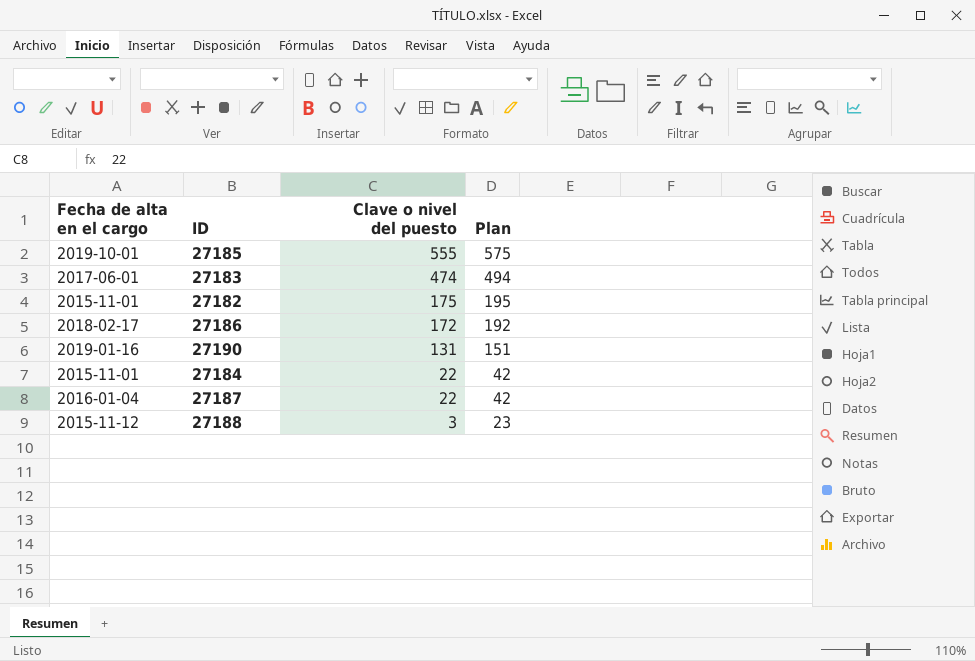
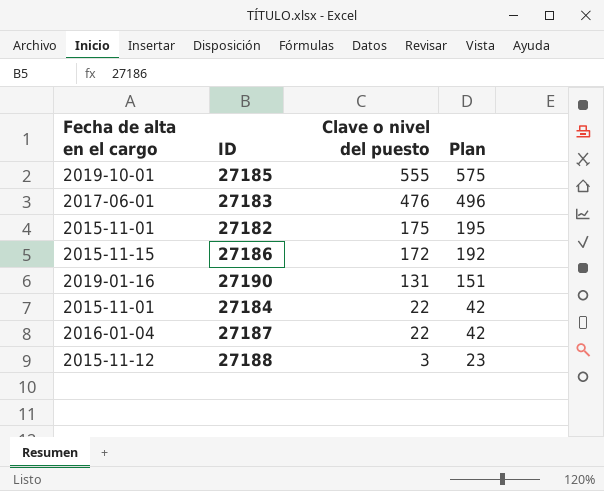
27183 | Clave o nivel del puesto: 474 -> 476
27183 | Plan: 494 -> 496
27186 | Fecha de alta en el cargo: 2018-02-17 -> 2015-11-15

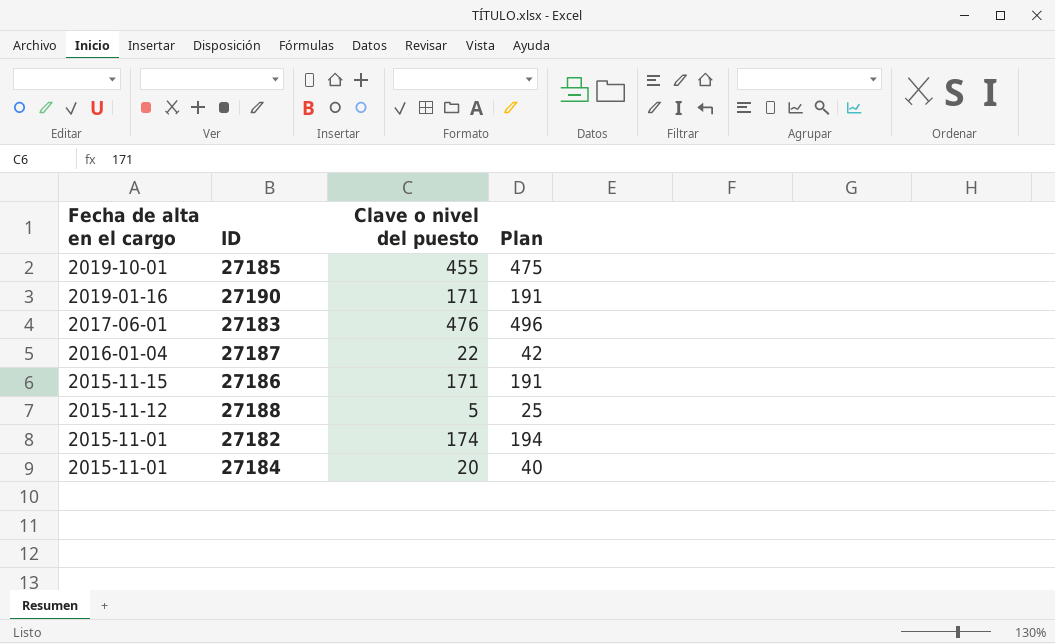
row order: Clave o nivel del puesto descending -> Fecha de alta en el cargo descending
27185 | Clave o nivel del puesto: 555 -> 455
27185 | Plan: 575 -> 475
27190 | Clave o nivel del puesto: 131 -> 171
27190 | Plan: 151 -> 191
27186 | Clave o nivel del puesto: 172 -> 171
27186 | Plan: 192 -> 191
27188 | Clave o nivel del puesto: 3 -> 5
27188 | Plan: 23 -> 25
27182 | Clave o nivel del puesto: 175 -> 174
27182 | Plan: 195 -> 194
27184 | Clave o nivel del puesto: 22 -> 20
27184 | Plan: 42 -> 40

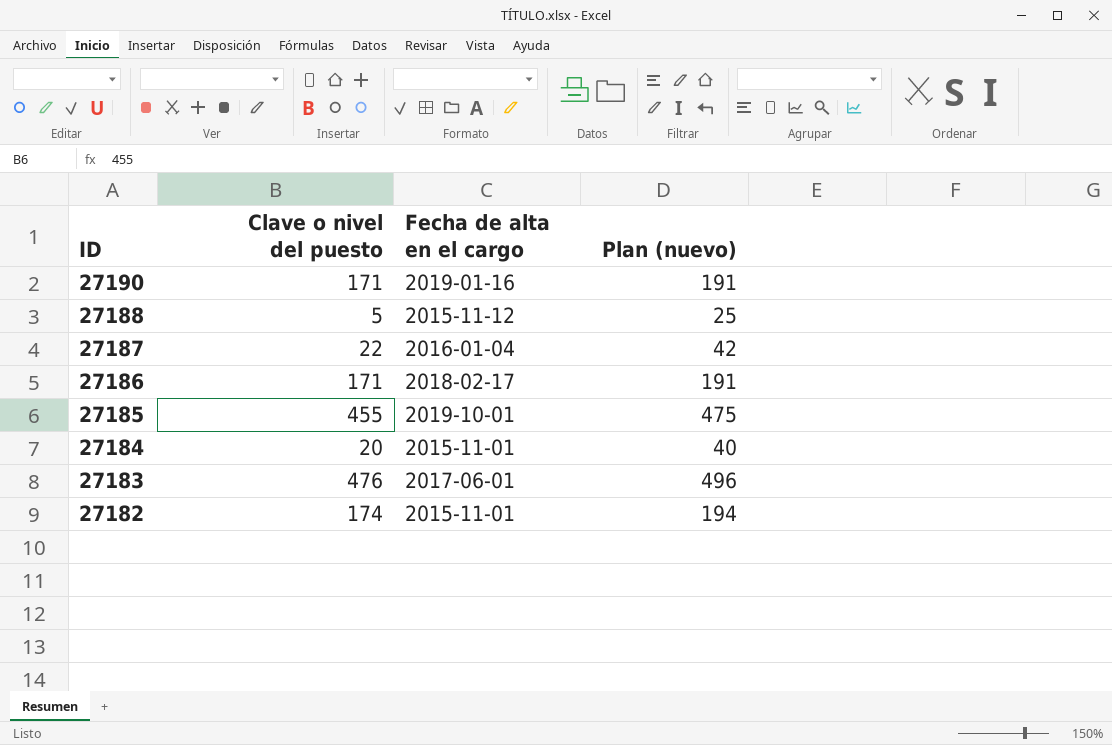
row order: Fecha de alta en el cargo descending -> ID descending
column Fecha de alta en el cargo | position: 1 -> 3
column name: Plan -> Plan (nuevo)
27186 | Fecha de alta en el cargo: 2015-11-15 -> 2018-02-17

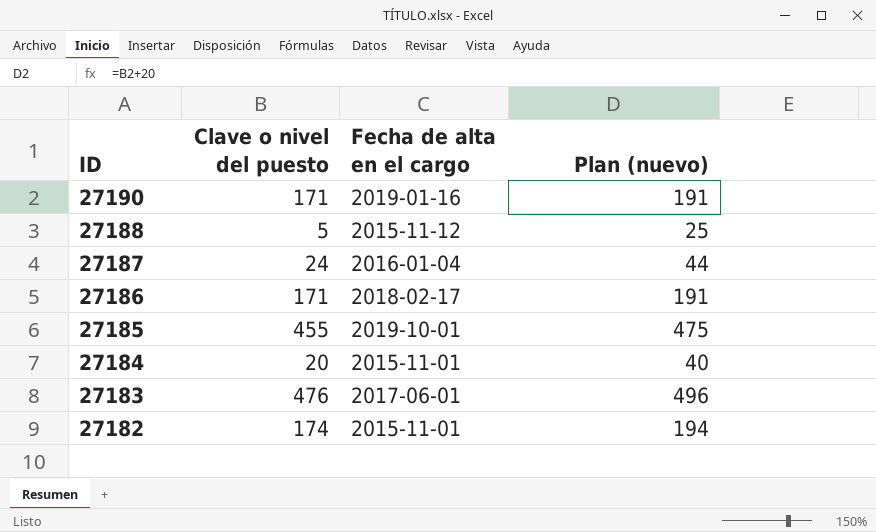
27187 | Clave o nivel del puesto: 22 -> 24
27187 | Plan (nuevo): 42 -> 44

